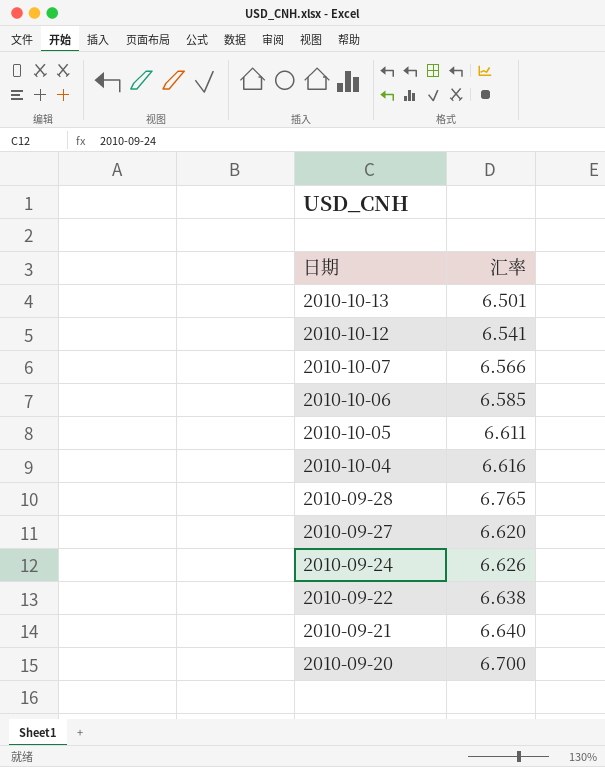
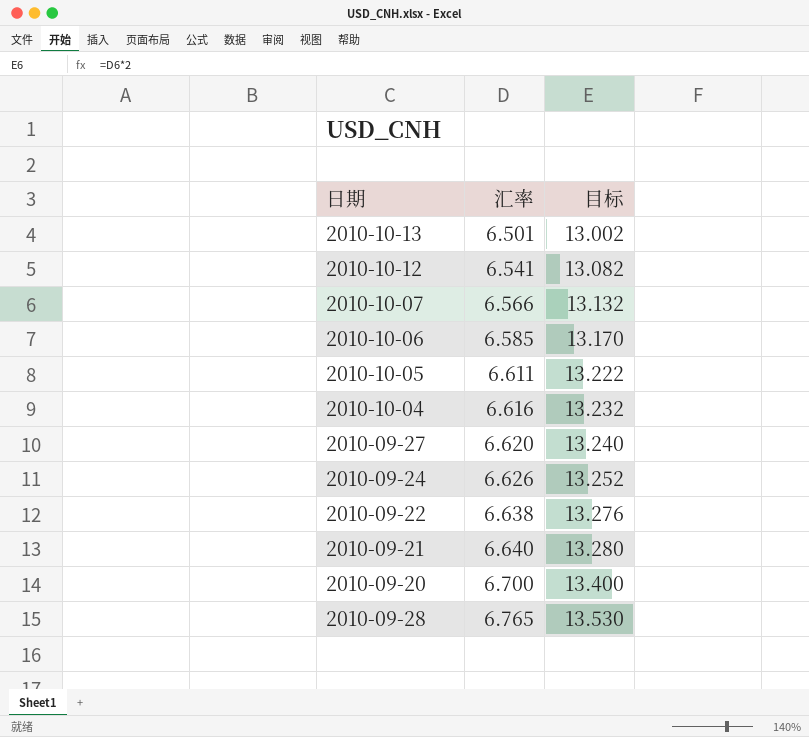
row order: 日期 descending -> 汇率 ascending
column 目标 | formula: none -> [汇率] * 2

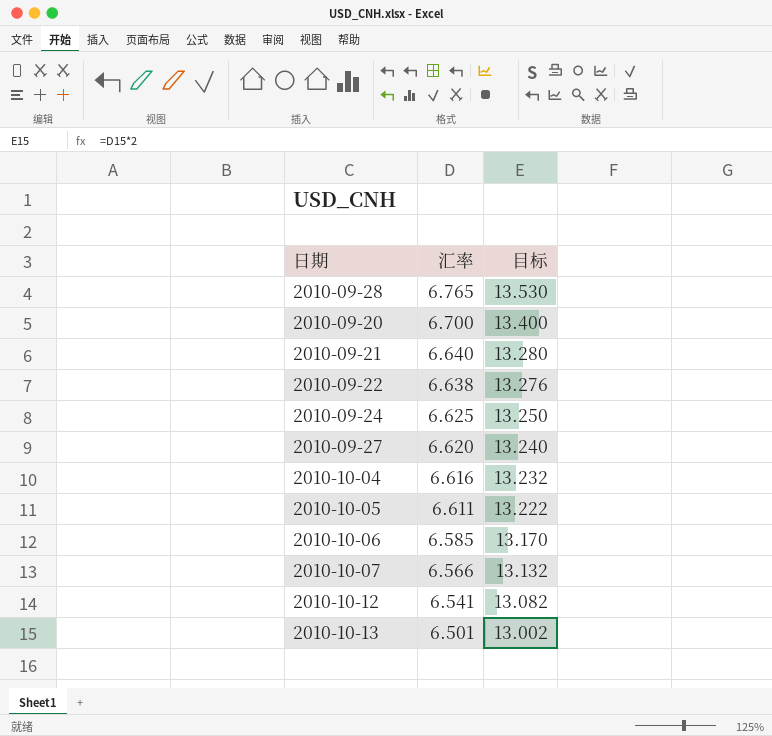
row order: 汇率 ascending -> 汇率 descending
2010-09-24 | 汇率: 6.626 -> 6.625
2010-09-24 | 目标: 13.252 -> 13.250

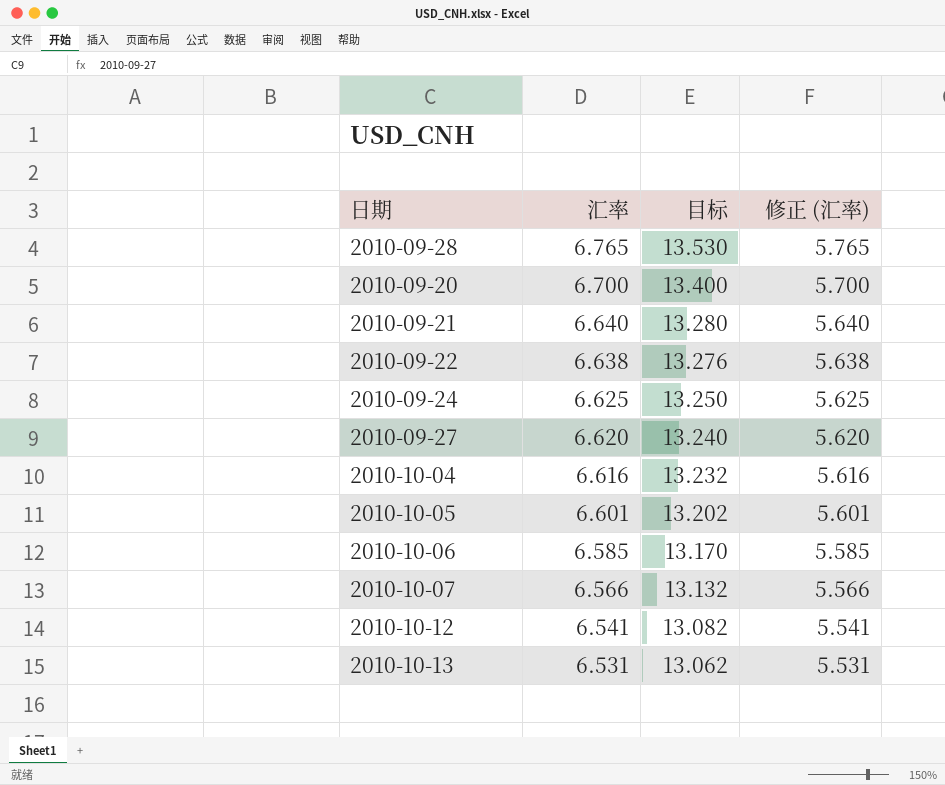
column 修正 (汇率) | formula: none -> [汇率] - 1
2010-10-05 | 汇率: 6.611 -> 6.601
2010-10-05 | 目标: 13.222 -> 13.202
2010-10-13 | 汇率: 6.501 -> 6.531
2010-10-13 | 目标: 13.002 -> 13.062

